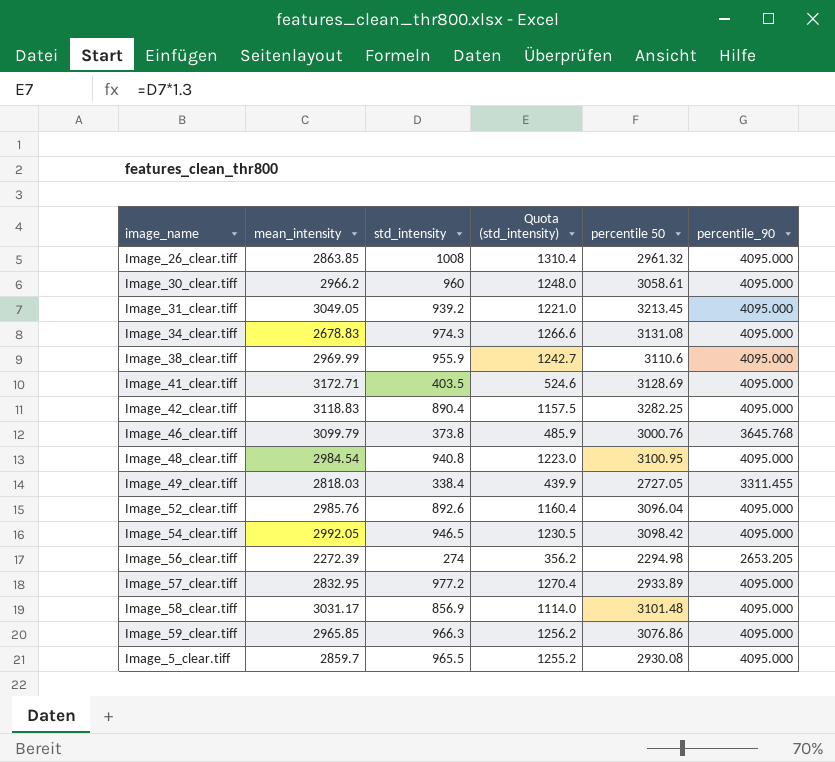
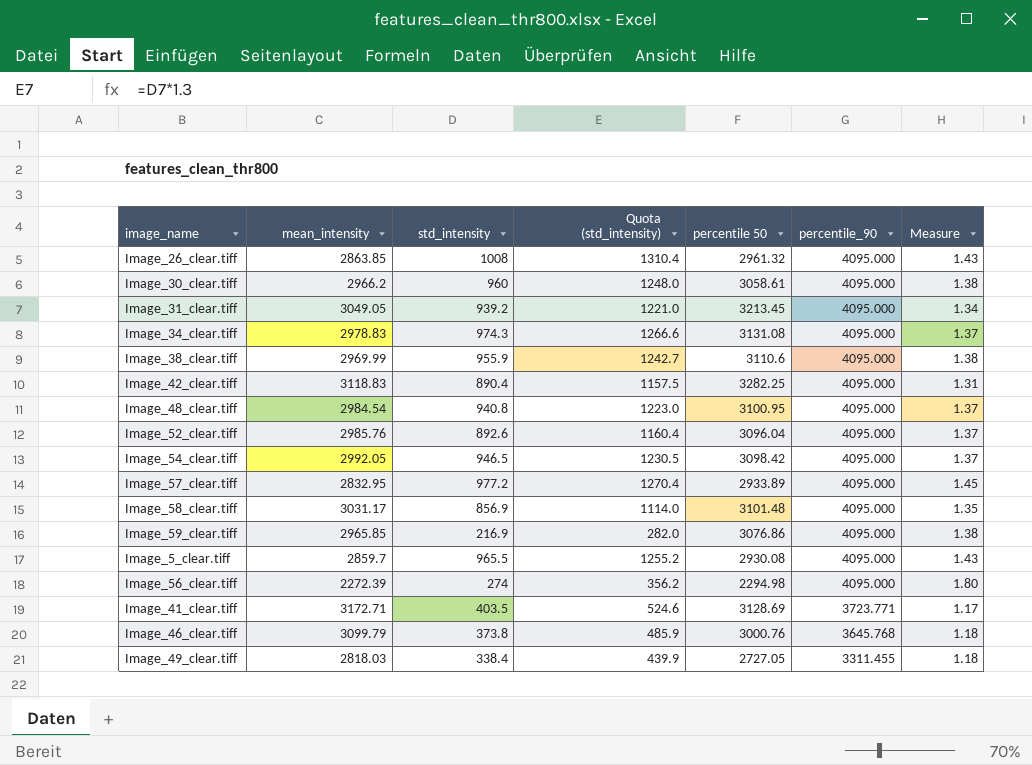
row order: none -> percentile_90 descending
column Measure | formula: none -> [percentile_90] / [mean_intensity]
Image_34_clear.tiff | mean_intensity: 2678.83 -> 2978.83
Image_59_clear.tiff | std_intensity: 966.3 -> 216.9
Image_59_clear.tiff | Quota (std_intensity): 1256.2 -> 282.0
Image_56_clear.tiff | percentile_90: 2653.205 -> 4095.000
Image_41_clear.tiff | percentile_90: 4095.000 -> 3723.771

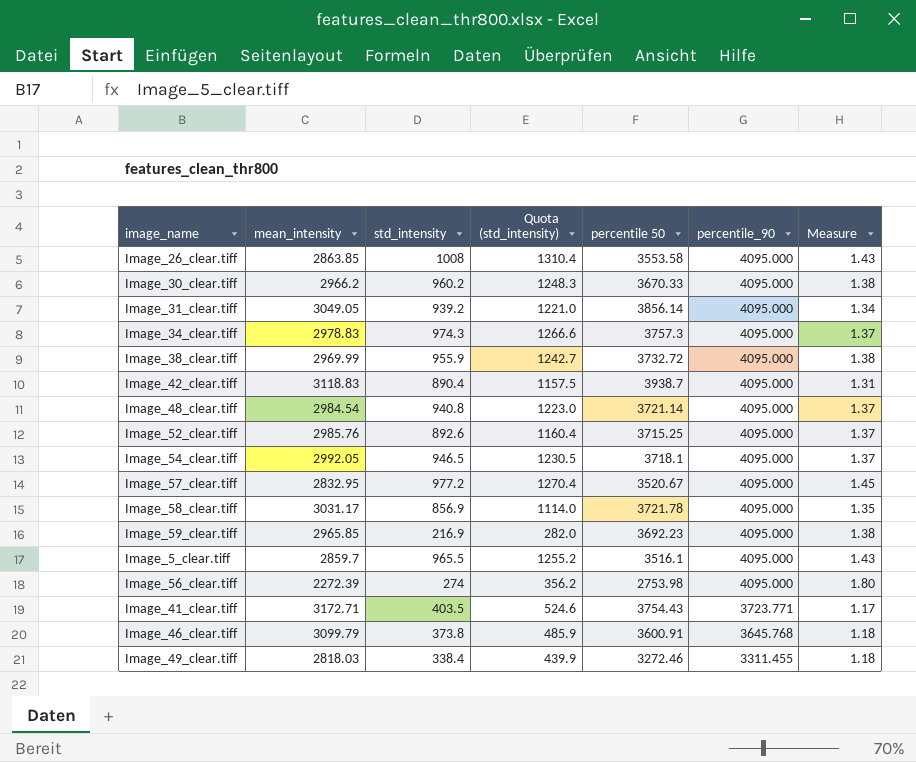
Image_26_clear.tiff | percentile 50: 2961.32 -> 3553.58
Image_30_clear.tiff | std_intensity: 960 -> 960.2
Image_30_clear.tiff | Quota (std_intensity): 1248.0 -> 1248.3
Image_30_clear.tiff | percentile 50: 3058.61 -> 3670.33
Image_31_clear.tiff | percentile 50: 3213.45 -> 3856.14
Image_34_clear.tiff | percentile 50: 3131.08 -> 3757.3
Image_38_clear.tiff | percentile 50: 3110.6 -> 3732.72
Image_42_clear.tiff | percentile 50: 3282.25 -> 3938.7
Image_48_clear.tiff | percentile 50: 3100.95 -> 3721.14
Image_52_clear.tiff | percentile 50: 3096.04 -> 3715.25
Image_54_clear.tiff | percentile 50: 3098.42 -> 3718.1
Image_57_clear.tiff | percentile 50: 2933.89 -> 3520.67
Image_58_clear.tiff | percentile 50: 3101.48 -> 3721.78
Image_59_clear.tiff | percentile 50: 3076.86 -> 3692.23
Image_5_clear.tiff | percentile 50: 2930.08 -> 3516.1
Image_56_clear.tiff | percentile 50: 2294.98 -> 2753.98
Image_41_clear.tiff | percentile 50: 3128.69 -> 3754.43
Image_46_clear.tiff | percentile 50: 3000.76 -> 3600.91
Image_49_clear.tiff | percentile 50: 2727.05 -> 3272.46

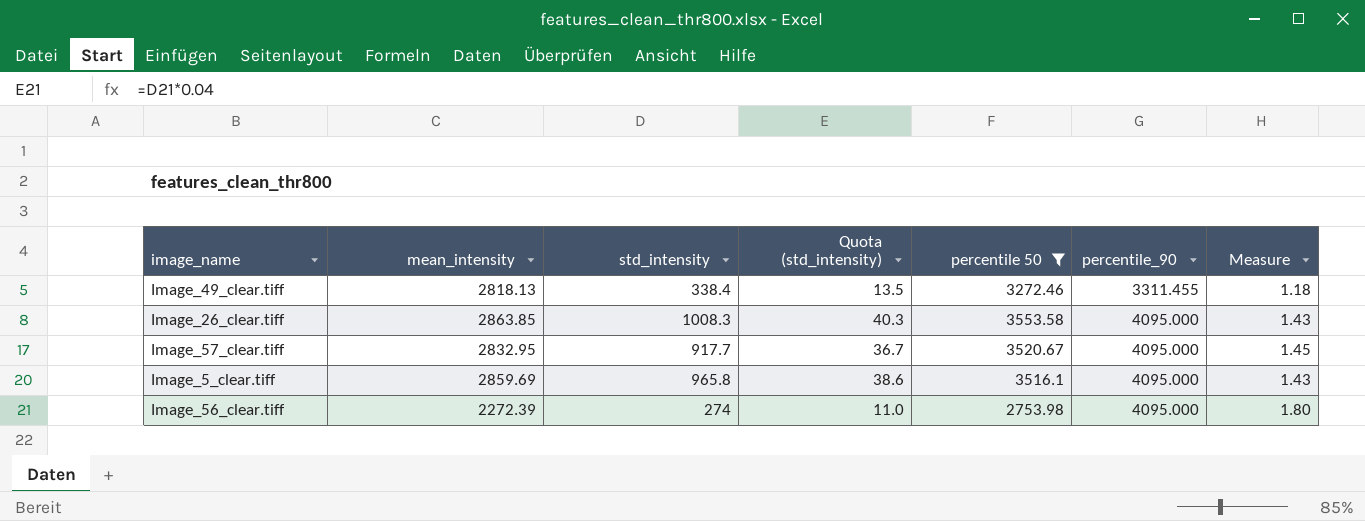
filter: none -> percentile 50 <= 3553.58
row order: percentile_90 descending -> percentile_90 ascending
column Quota (std_intensity) | formula: [std_intensity] * 1.3 -> [std_intensity] * 0.04
Image_49_clear.tiff | mean_intensity: 2818.03 -> 2818.13
Image_26_clear.tiff | std_intensity: 1008 -> 1008.3
Image_57_clear.tiff | std_intensity: 977.2 -> 917.7
Image_5_clear.tiff | mean_intensity: 2859.7 -> 2859.69
Image_5_clear.tiff | std_intensity: 965.5 -> 965.8

